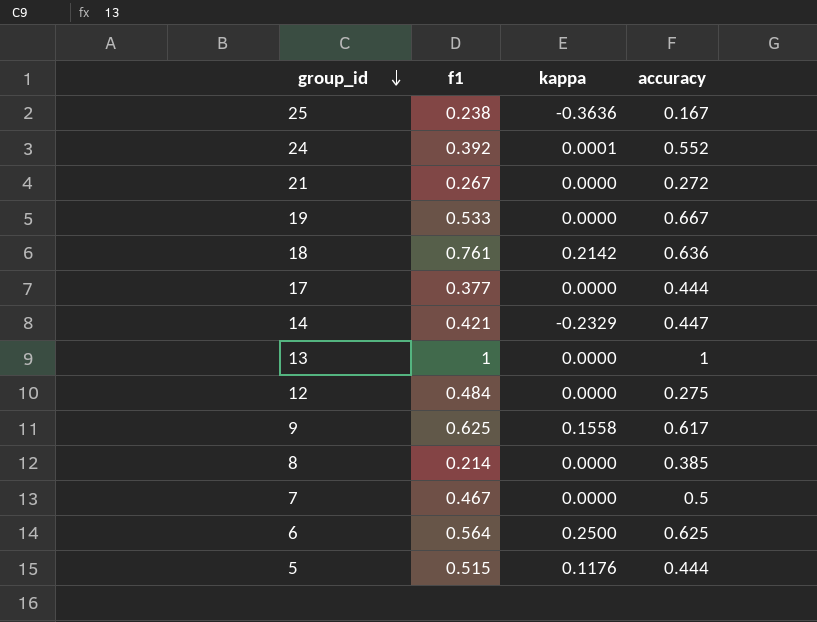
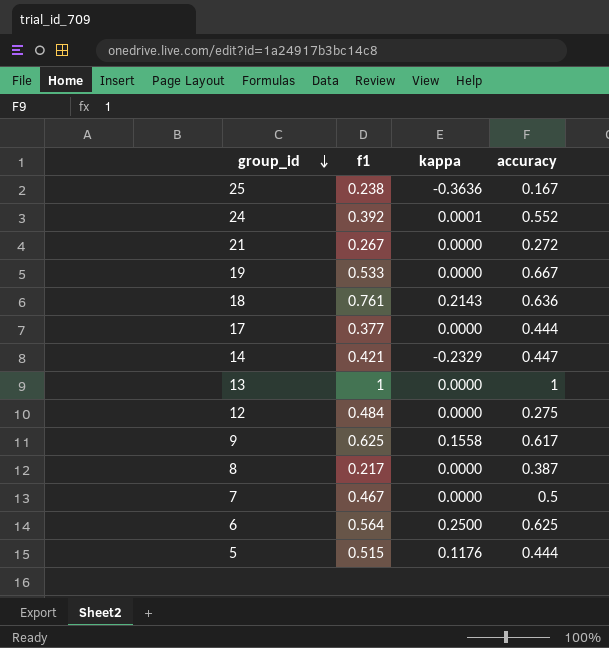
18 | kappa: 0.2142 -> 0.2143
8 | f1: 0.214 -> 0.217
8 | accuracy: 0.385 -> 0.387

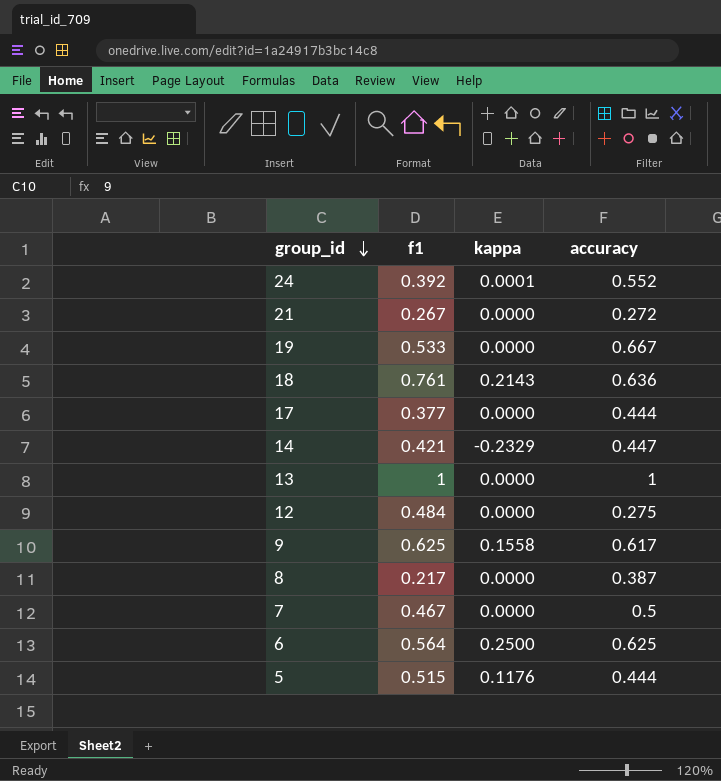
row 25: 0.238 | -0.3636 | 0.167 -> none

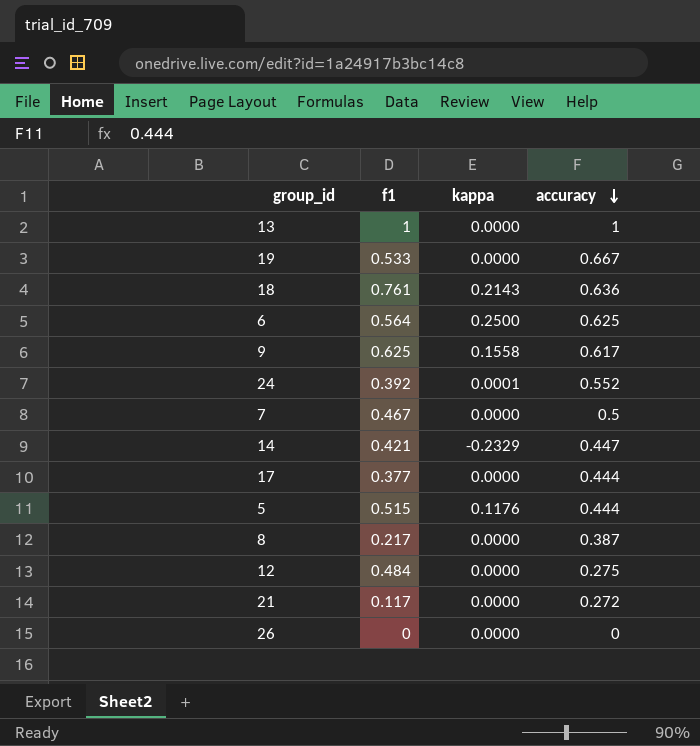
row order: group_id descending -> accuracy descending
21 | f1: 0.267 -> 0.117
row 26: none -> 0 | 0.0000 | 0

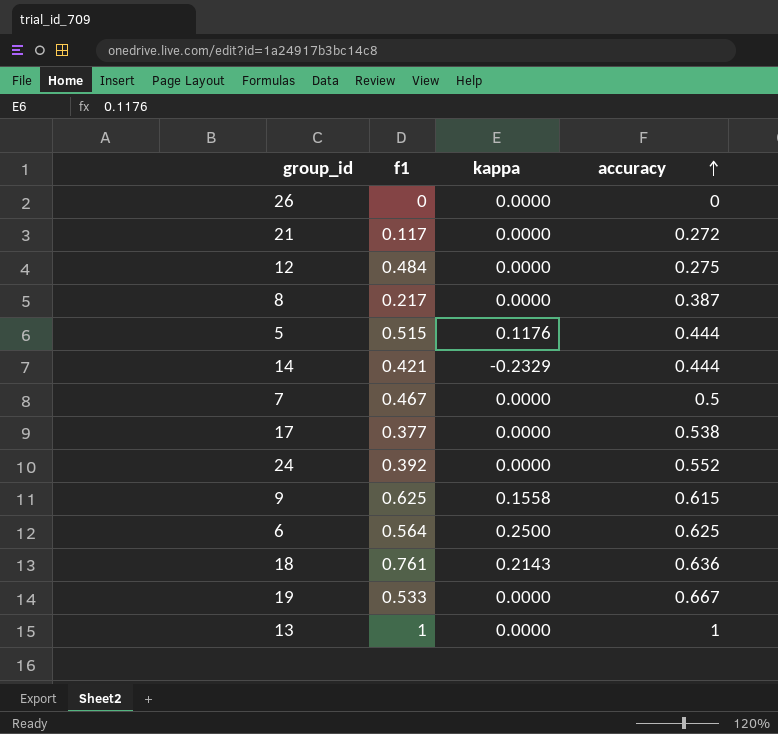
row order: accuracy descending -> accuracy ascending
14 | accuracy: 0.447 -> 0.444
17 | accuracy: 0.444 -> 0.538
24 | kappa: 0.0001 -> 0.0000
9 | accuracy: 0.617 -> 0.615

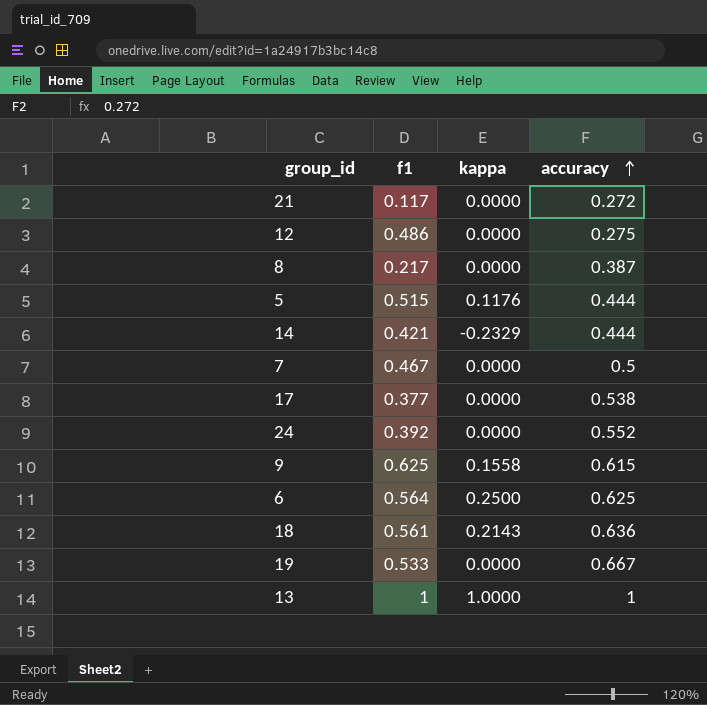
row 26: 0 | 0.0000 | 0 -> none
12 | f1: 0.484 -> 0.486
18 | f1: 0.761 -> 0.561
13 | kappa: 0.0000 -> 1.0000

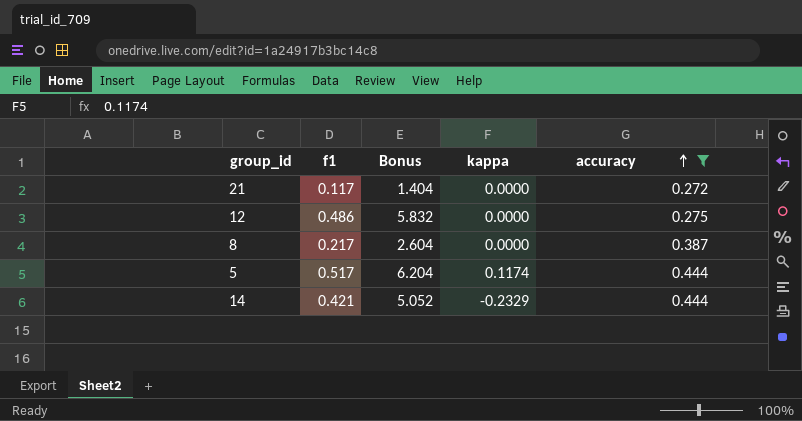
filter: none -> accuracy <= 0.444
column Bonus | formula: none -> [f1] * 12
5 | f1: 0.515 -> 0.517
5 | kappa: 0.1176 -> 0.1174

